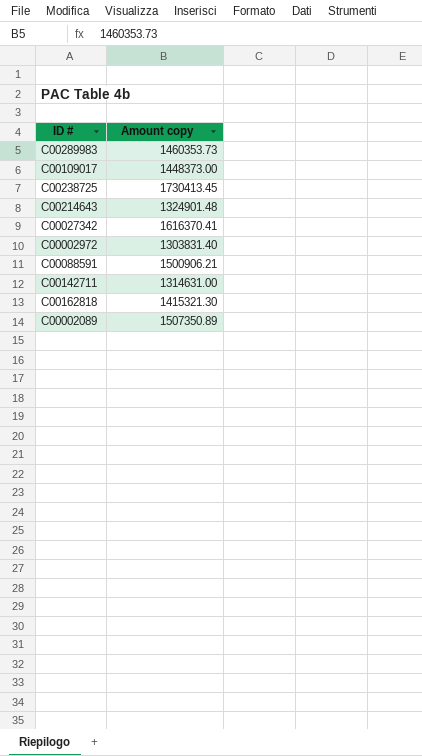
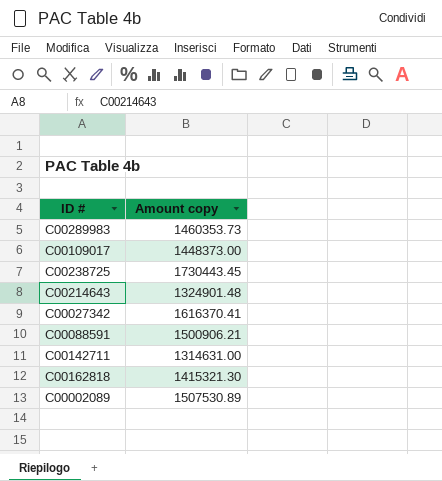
row C00002972: 1303831.40 -> none
C00238725 | Amount copy: 1730413.45 -> 1730443.45
C00002089 | Amount copy: 1507350.89 -> 1507530.89

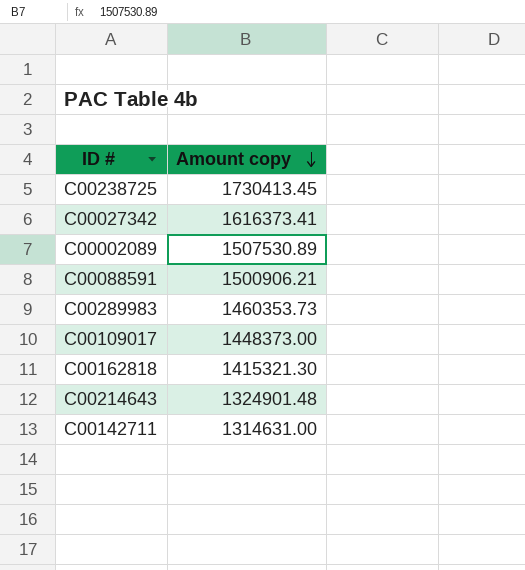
row order: none -> Amount copy descending
C00238725 | Amount copy: 1730443.45 -> 1730413.45
C00027342 | Amount copy: 1616370.41 -> 1616373.41

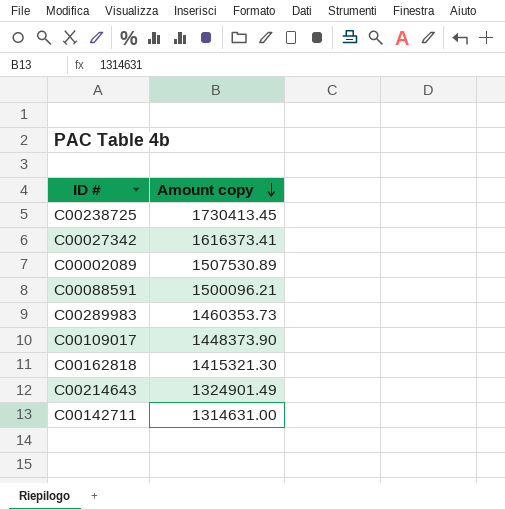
C00088591 | Amount copy: 1500906.21 -> 1500096.21
C00109017 | Amount copy: 1448373.00 -> 1448373.90
C00214643 | Amount copy: 1324901.48 -> 1324901.49

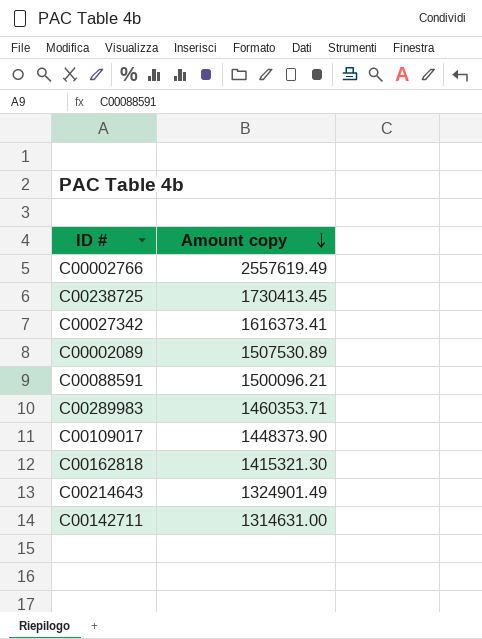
row C00002766: none -> 2557619.49
C00289983 | Amount copy: 1460353.73 -> 1460353.71

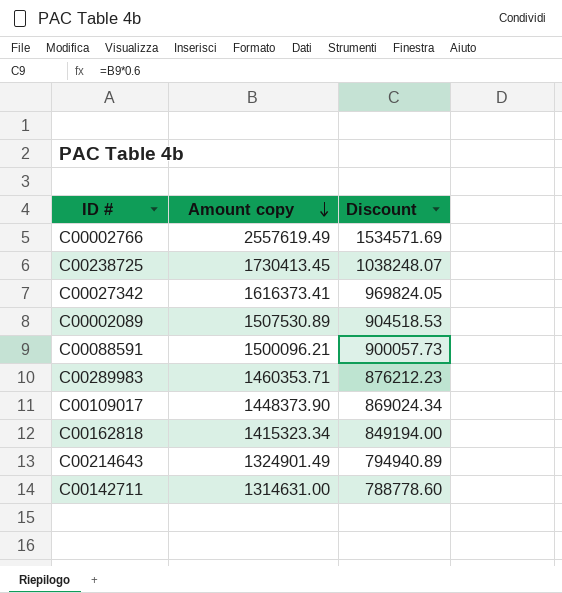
column Discount | formula: none -> [Amount copy] * 0.6
C00162818 | Amount copy: 1415321.30 -> 1415323.34

